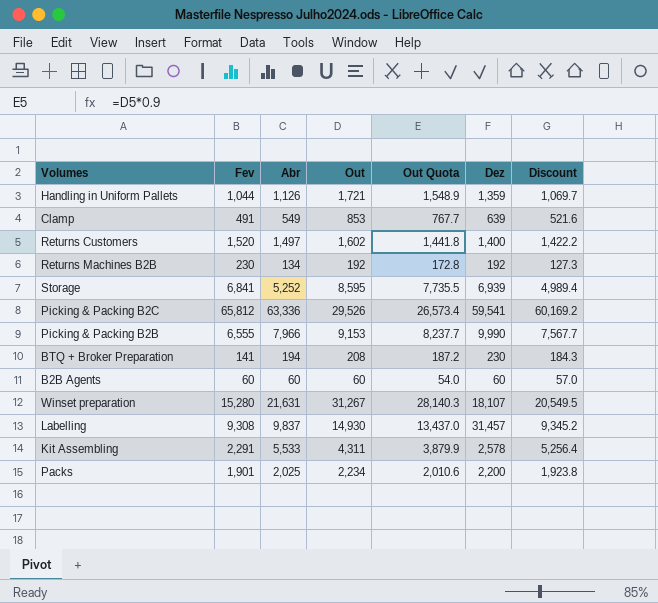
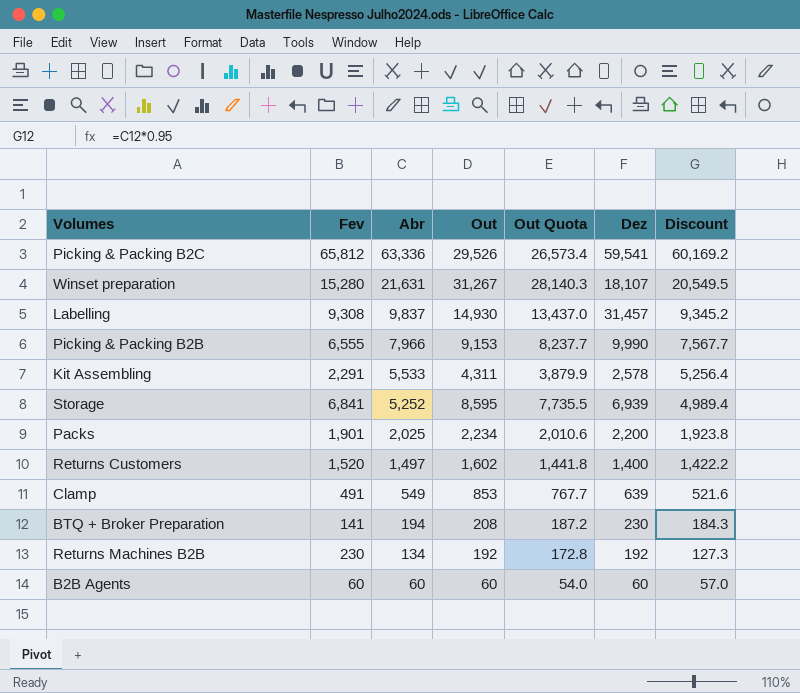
row order: none -> Abr descending
row Handling in Uniform Pallets: 1,044 | 1,126 | 1,721 | 1,548.9 | 1,359 | 1,069.7 -> none

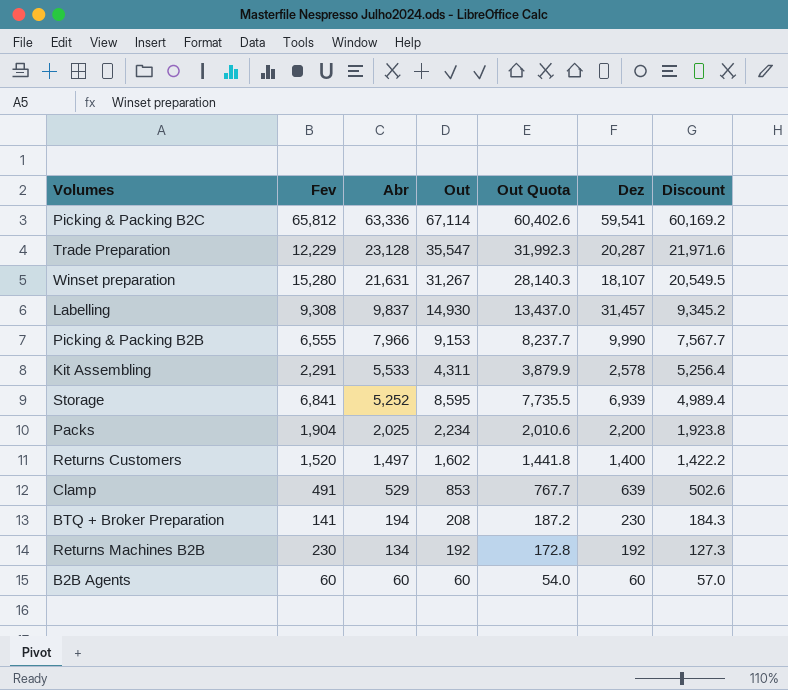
Picking & Packing B2C | Out: 29,526 -> 67,114
Picking & Packing B2C | Out Quota: 26,573.4 -> 60,402.6
row Trade Preparation: none -> 12,229 | 23,128 | 35,547 | 31,992.3 | 20,287 | 21,971.6
Packs | Fev: 1,901 -> 1,904
Clamp | Abr: 549 -> 529
Clamp | Discount: 521.6 -> 502.6

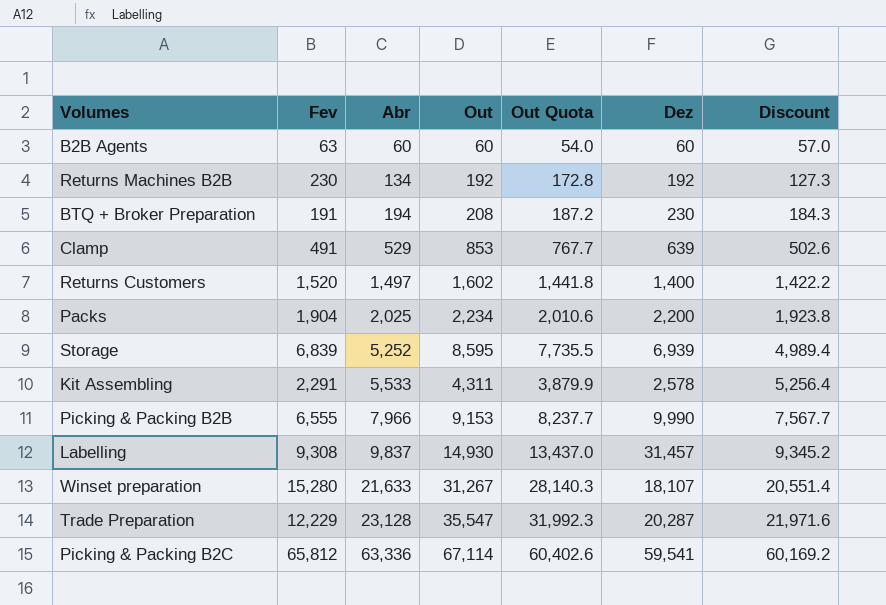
row order: Abr descending -> Abr ascending
B2B Agents | Fev: 60 -> 63
BTQ + Broker Preparation | Fev: 141 -> 191
Storage | Fev: 6,841 -> 6,839
Winset preparation | Abr: 21,631 -> 21,633
Winset preparation | Discount: 20,549.5 -> 20,551.4

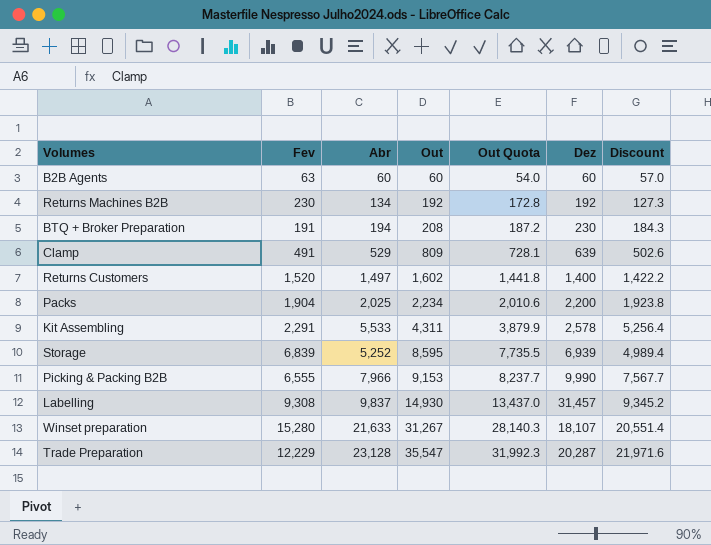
row order: Abr ascending -> Out ascending
row Picking & Packing B2C: 65,812 | 63,336 | 67,114 | 60,402.6 | 59,541 | 60,169.2 -> none
Clamp | Out: 853 -> 809
Clamp | Out Quota: 767.7 -> 728.1

